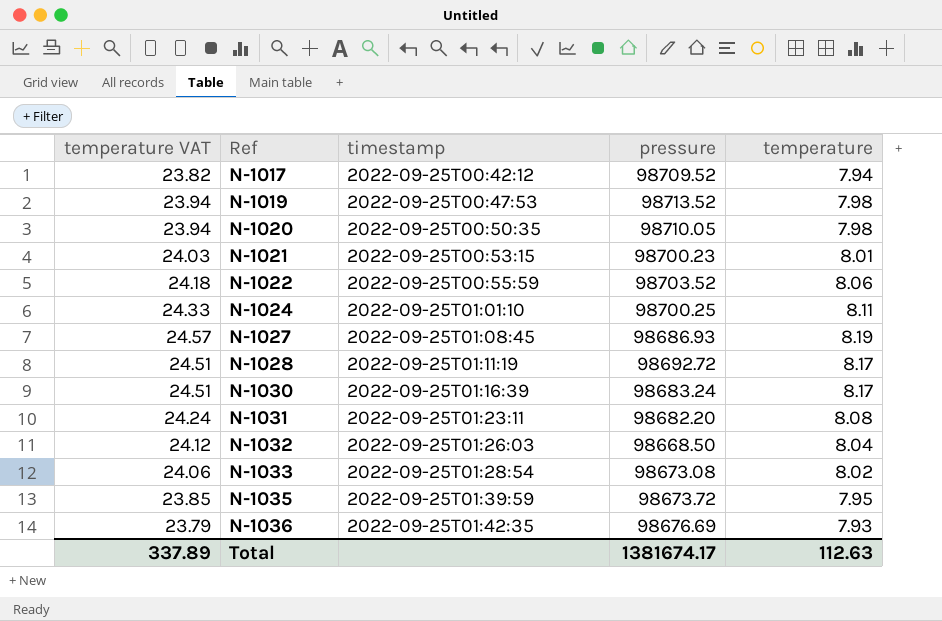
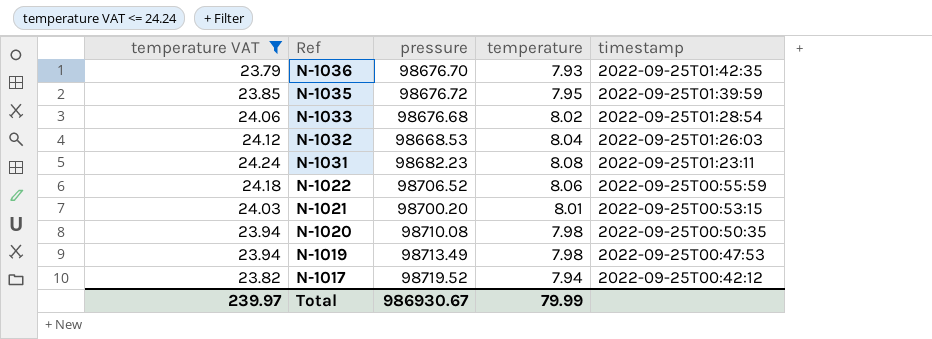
filter: none -> temperature VAT <= 24.24
row order: Ref ascending -> Ref descending
column timestamp | position: 3 -> 5
N-1036 | pressure: 98676.69 -> 98676.70
N-1035 | pressure: 98673.72 -> 98676.72
N-1033 | pressure: 98673.08 -> 98676.68
N-1032 | pressure: 98668.50 -> 98668.53
N-1031 | pressure: 98682.20 -> 98682.23
N-1022 | pressure: 98703.52 -> 98706.52
N-1021 | pressure: 98700.23 -> 98700.20
N-1020 | pressure: 98710.05 -> 98710.08
N-1019 | pressure: 98713.52 -> 98713.49
N-1017 | pressure: 98709.52 -> 98719.52
Total | temperature VAT: 337.89 -> 239.97
Total | pressure: 1381674.17 -> 986930.67
Total | temperature: 112.63 -> 79.99

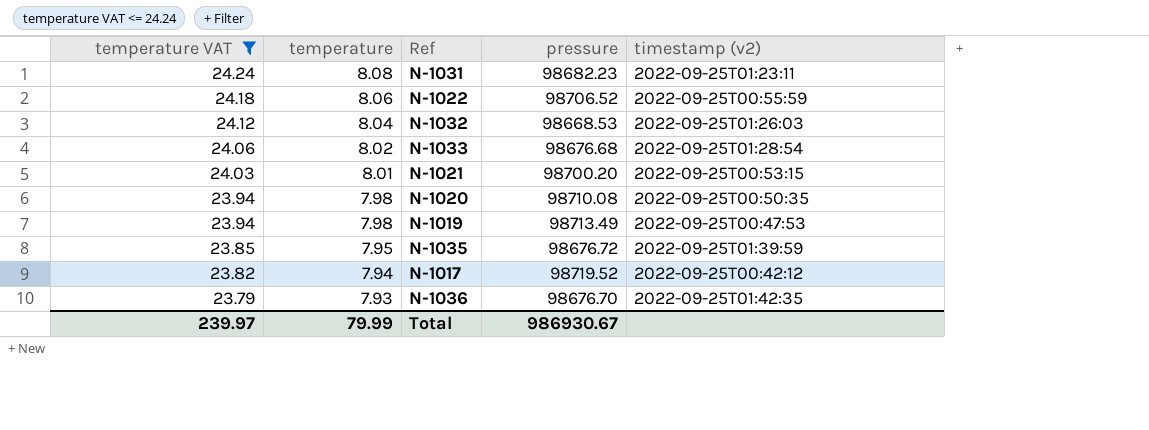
row order: Ref descending -> temperature VAT descending
column temperature | position: 4 -> 2
column name: timestamp -> timestamp (v2)

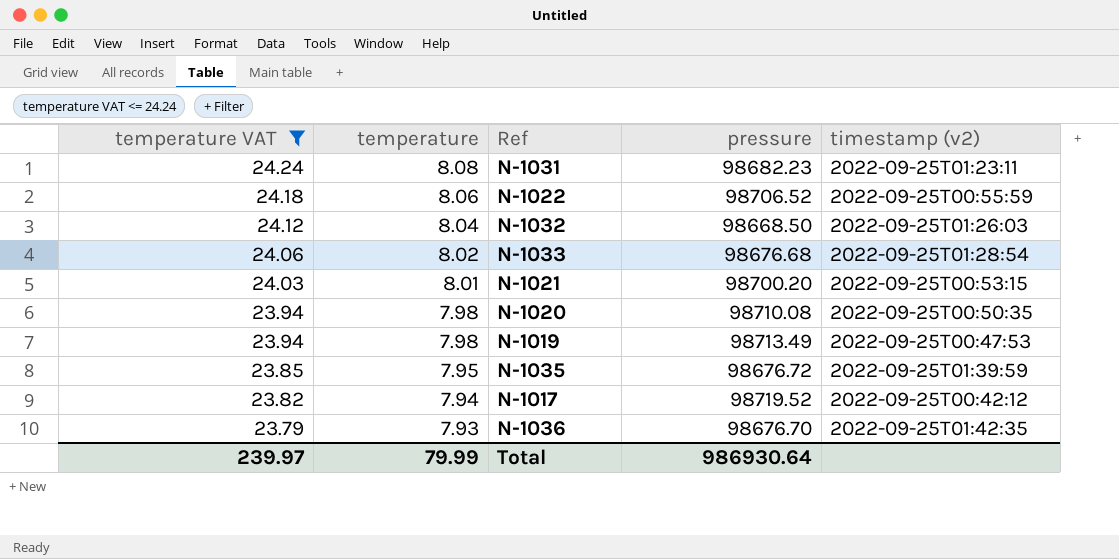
N-1032 | pressure: 98668.53 -> 98668.50
Total | pressure: 986930.67 -> 986930.64

